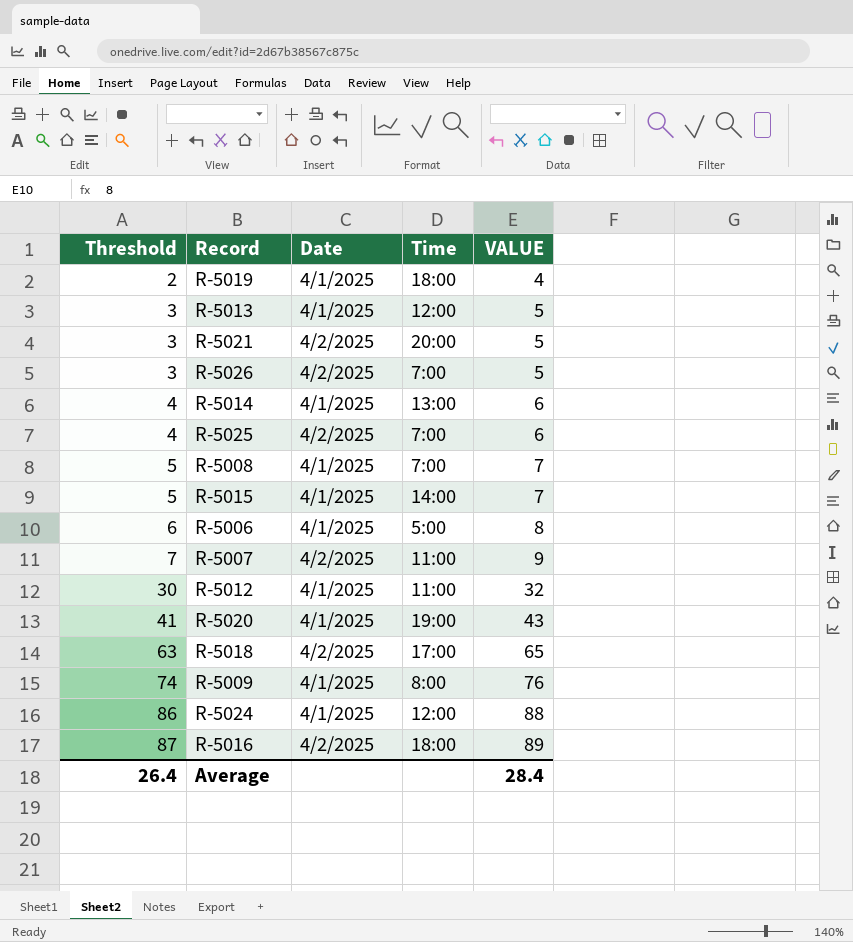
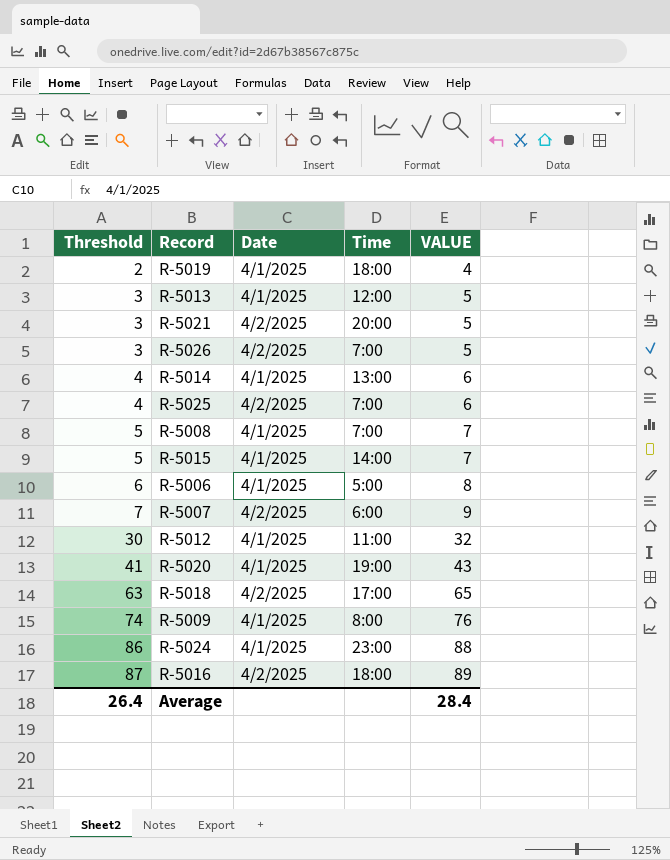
R-5007 | Time: 11:00 -> 6:00
R-5024 | Time: 12:00 -> 23:00

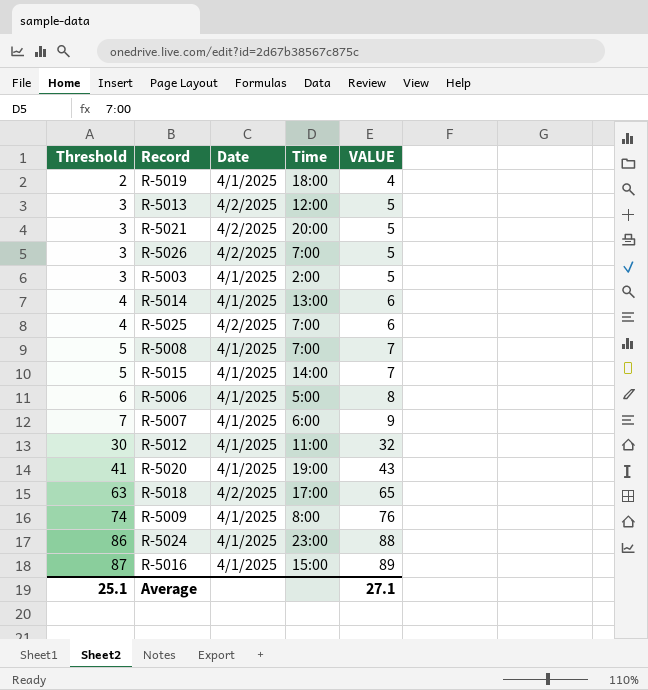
R-5013 | Date: 4/1/2025 -> 4/2/2025
row R-5003: none -> 3 | 4/1/2025 | 2:00 | 5
R-5007 | Date: 4/2/2025 -> 4/1/2025
R-5016 | Date: 4/2/2025 -> 4/1/2025
R-5016 | Time: 18:00 -> 15:00
Average | Threshold: 26.4 -> 25.1
Average | VALUE: 28.4 -> 27.1

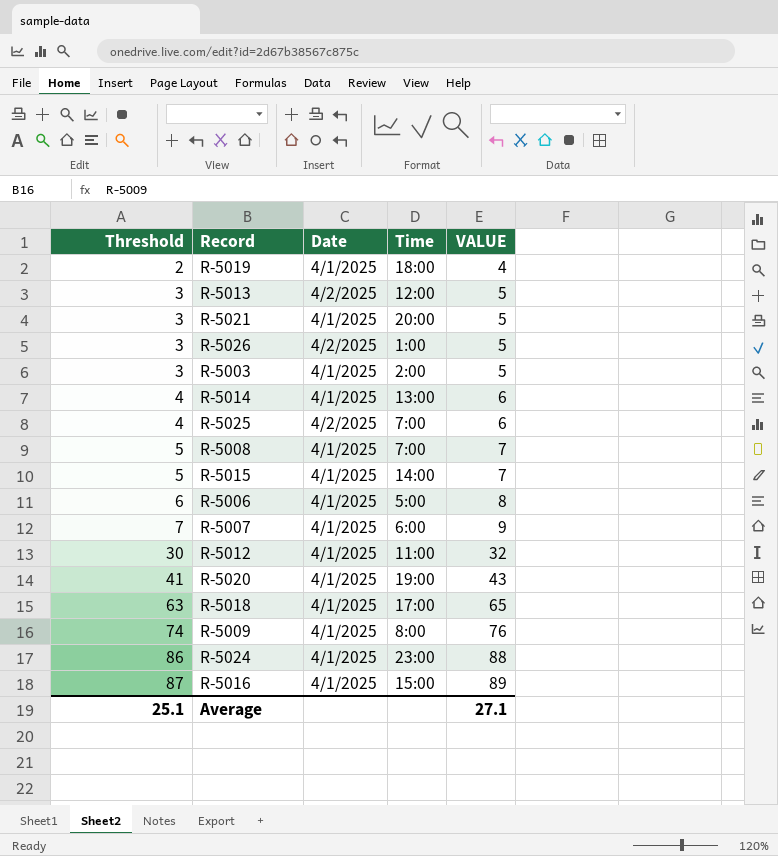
R-5021 | Date: 4/2/2025 -> 4/1/2025
R-5026 | Time: 7:00 -> 1:00
R-5018 | Date: 4/2/2025 -> 4/1/2025

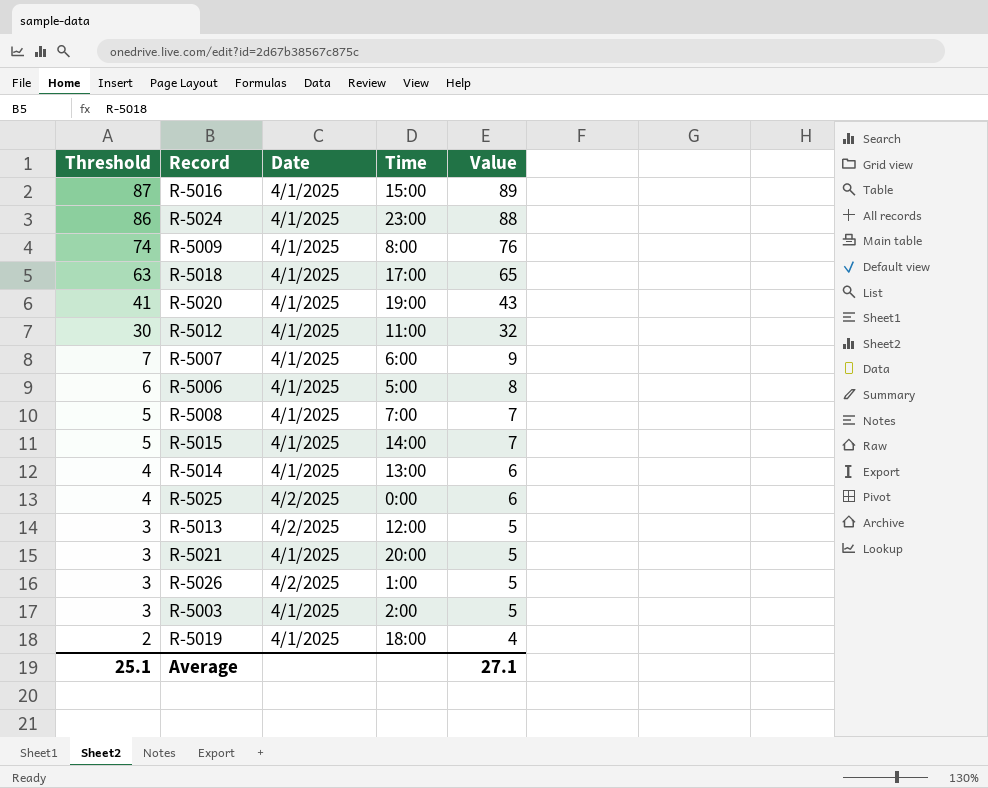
row order: Threshold ascending -> Threshold descending
column name: VALUE -> Value
R-5025 | Time: 7:00 -> 0:00

